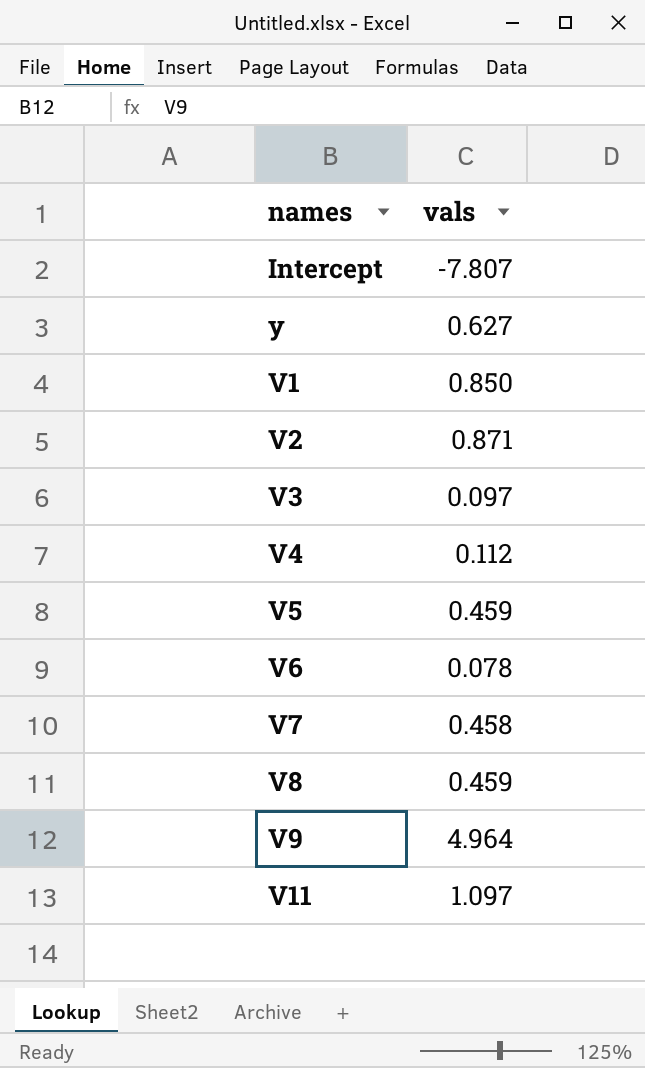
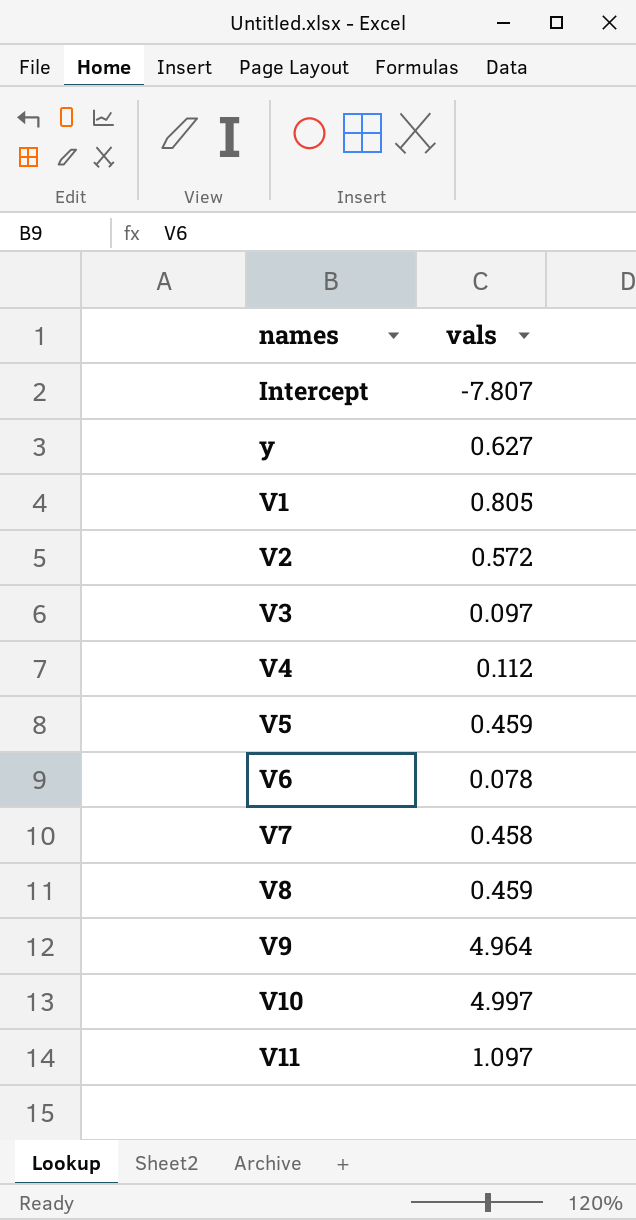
V1 | vals: 0.850 -> 0.805
V2 | vals: 0.871 -> 0.572
row V10: none -> 4.997

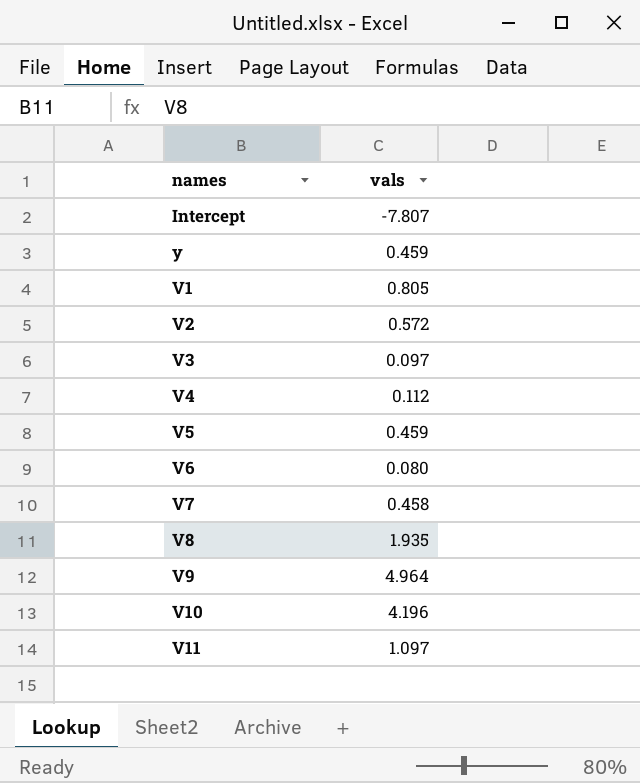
y | vals: 0.627 -> 0.459
V6 | vals: 0.078 -> 0.080
V8 | vals: 0.459 -> 1.935
V10 | vals: 4.997 -> 4.196

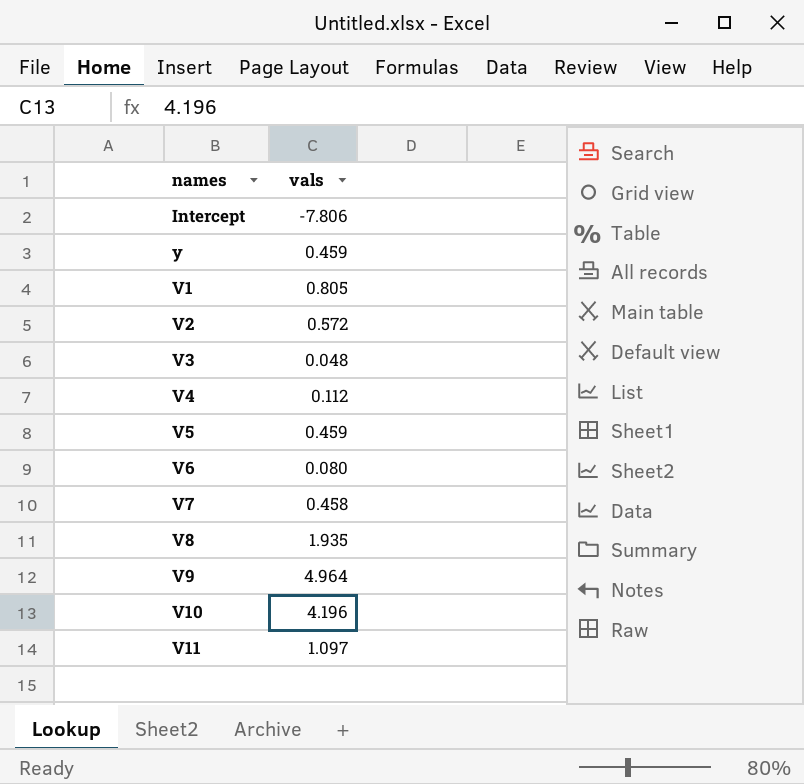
Intercept | vals: -7.807 -> -7.806
V3 | vals: 0.097 -> 0.048

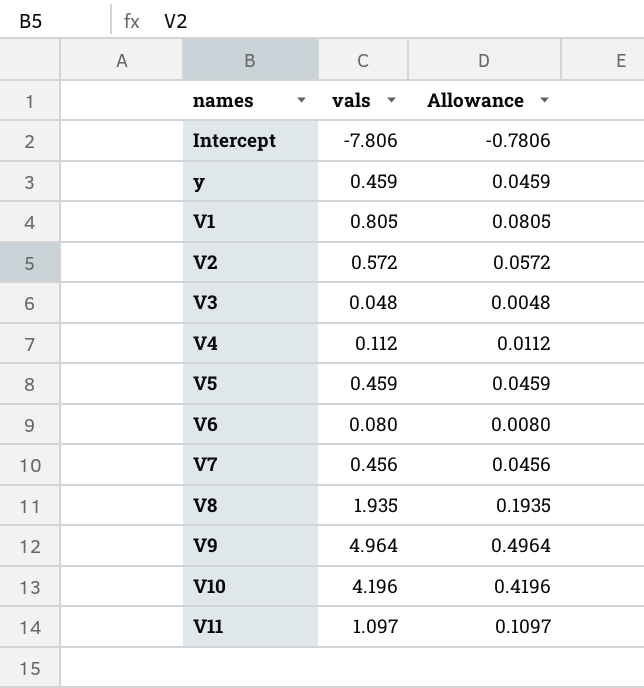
column Allowance | formula: none -> [vals] * 0.1
V7 | vals: 0.458 -> 0.456

